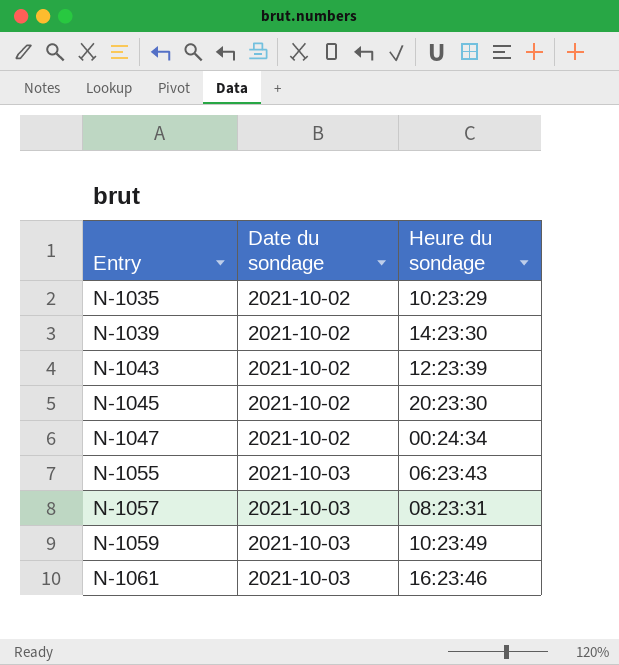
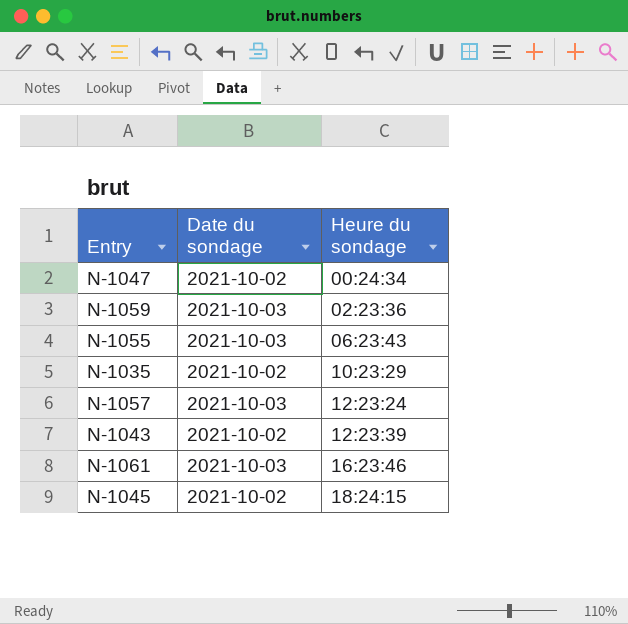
row order: Entry ascending -> Heure du sondage ascending
row N-1039: 2021-10-02 | 14:23:30 -> none
N-1059 | Heure du sondage: 10:23:49 -> 02:23:36
N-1057 | Heure du sondage: 08:23:31 -> 12:23:24
N-1045 | Heure du sondage: 20:23:30 -> 18:24:15

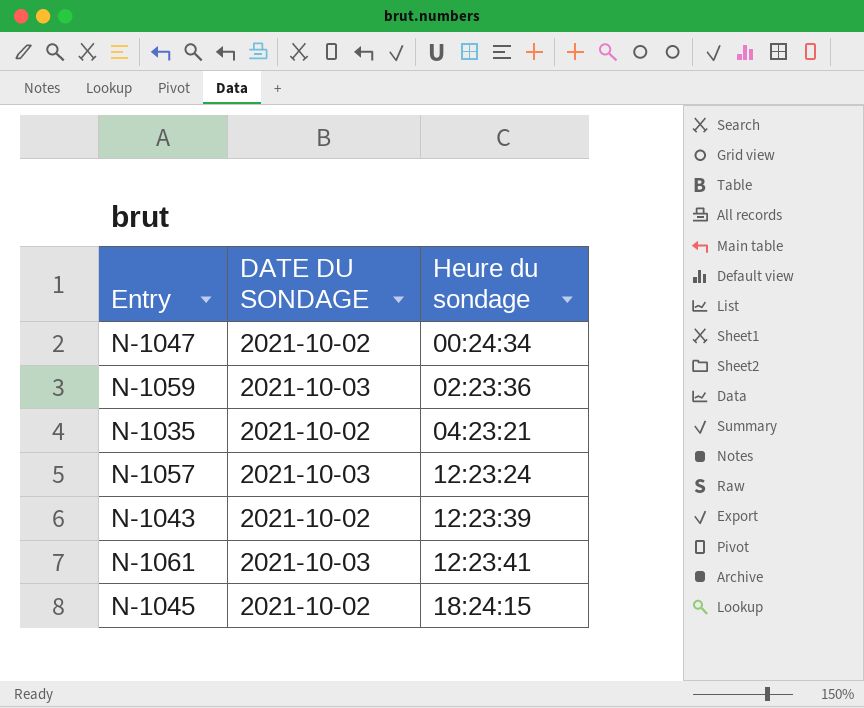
column name: Date du sondage -> DATE DU SONDAGE
row N-1055: 2021-10-03 | 06:23:43 -> none
N-1035 | Heure du sondage: 10:23:29 -> 04:23:21
N-1061 | Heure du sondage: 16:23:46 -> 12:23:41

